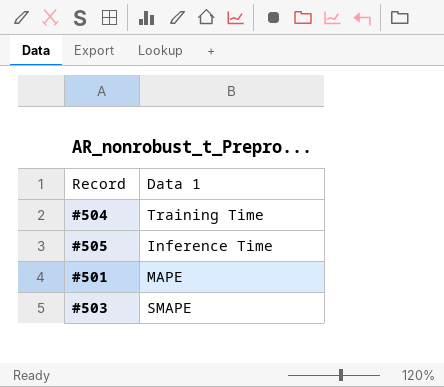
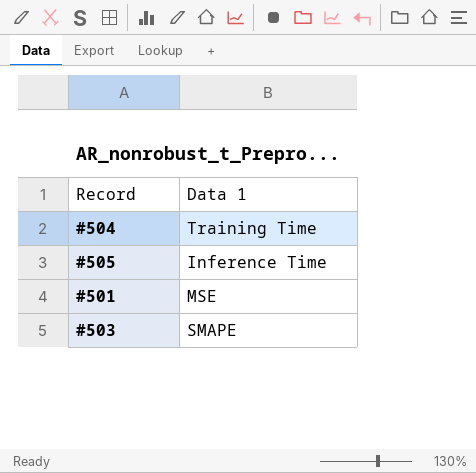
#501 | Data 1: MAPE -> MSE

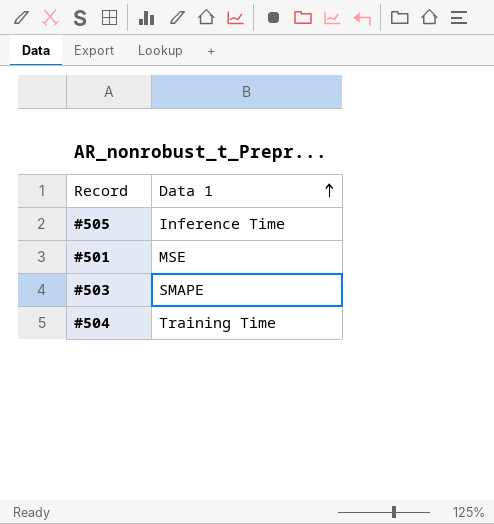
row order: none -> Data 1 ascending

